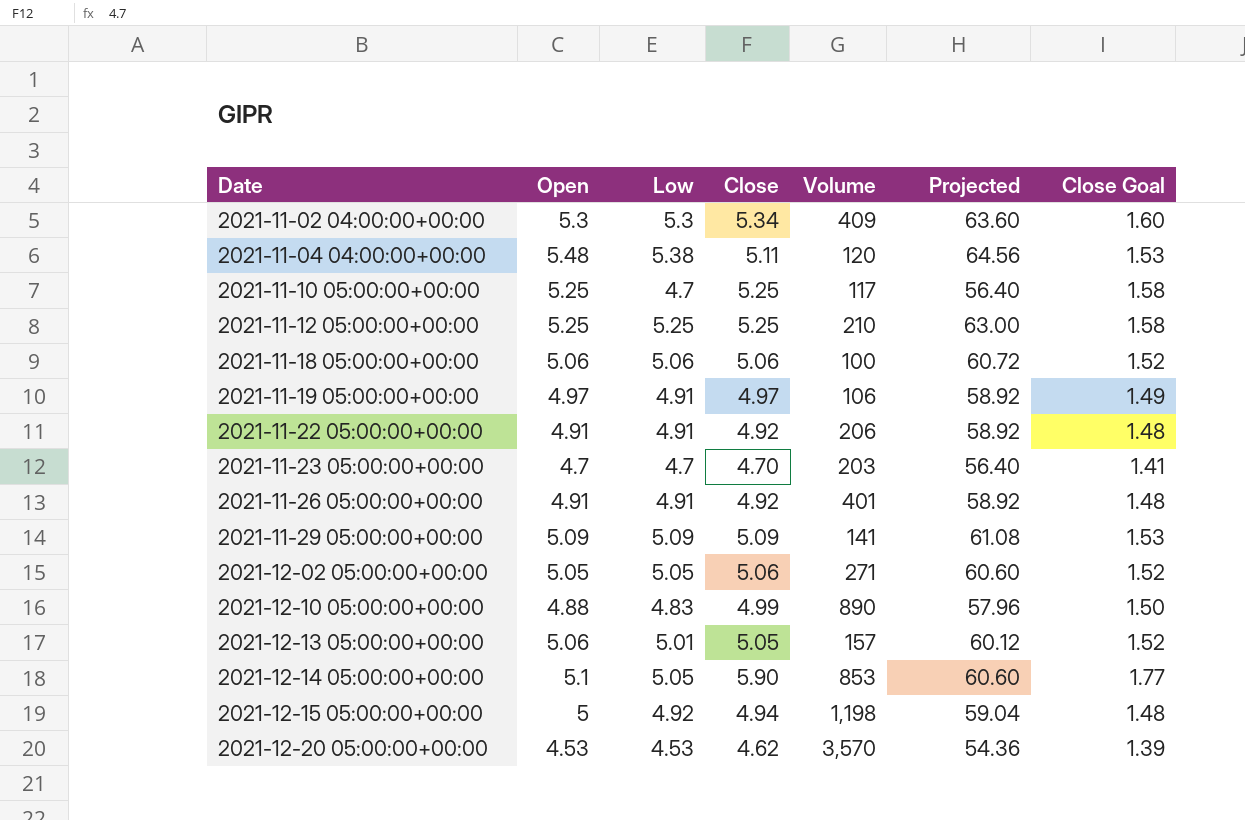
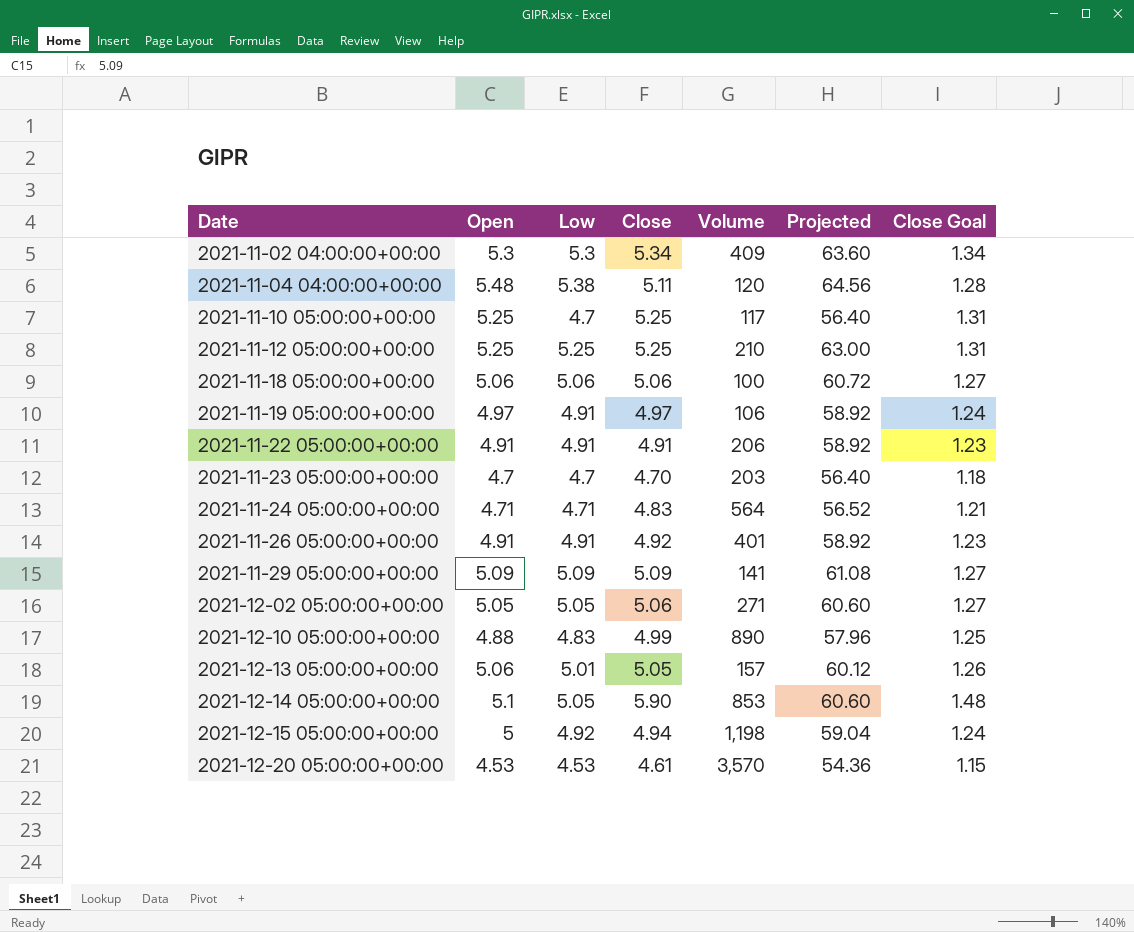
column Close Goal | formula: [Close] * 0.3 -> [Close] * 0.25
2021-11-22 05:00:00+00:00 | Close: 4.92 -> 4.91
row 2021-11-24 05:00:00+00:00: none -> 4.71 | 4.71 | 4.83 | 564 | 56.52 | 1.21
2021-12-20 05:00:00+00:00 | Close: 4.62 -> 4.61

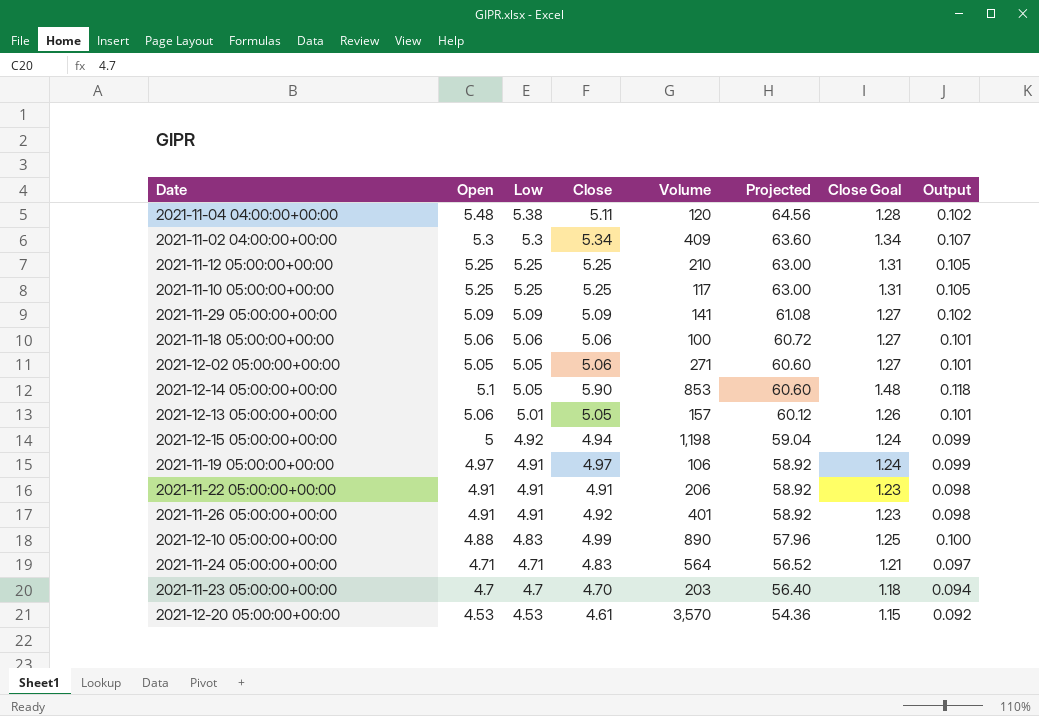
row order: Date ascending -> Low descending
column Output | formula: none -> [Close] * 0.02
2021-11-10 05:00:00+00:00 | Low: 4.7 -> 5.25
2021-11-10 05:00:00+00:00 | Projected: 56.40 -> 63.00

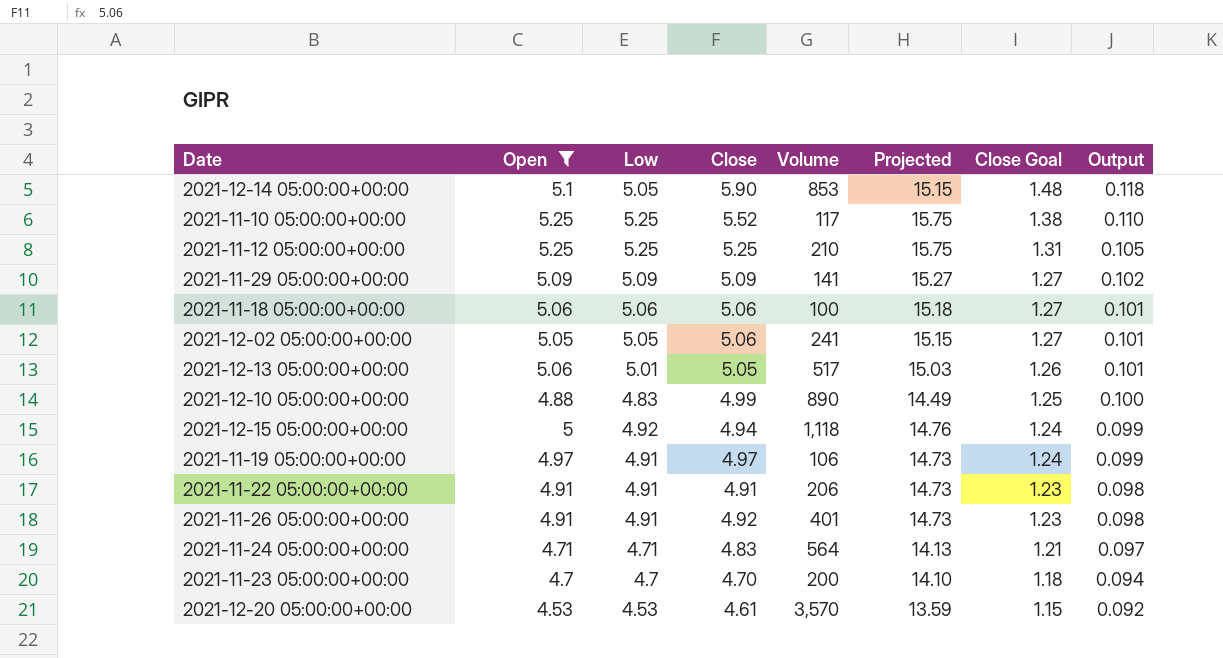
filter: none -> Open <= 5.25
row order: Low descending -> Close Goal descending
column Projected | formula: [Low] * 12 -> [Low] * 3
2021-11-10 05:00:00+00:00 | Close: 5.25 -> 5.52
2021-11-10 05:00:00+00:00 | Close Goal: 1.31 -> 1.38
2021-11-10 05:00:00+00:00 | Output: 0.105 -> 0.110
2021-12-02 05:00:00+00:00 | Volume: 271 -> 241
2021-12-13 05:00:00+00:00 | Volume: 157 -> 517
2021-12-15 05:00:00+00:00 | Volume: 1,198 -> 1,118
2021-11-23 05:00:00+00:00 | Volume: 203 -> 200

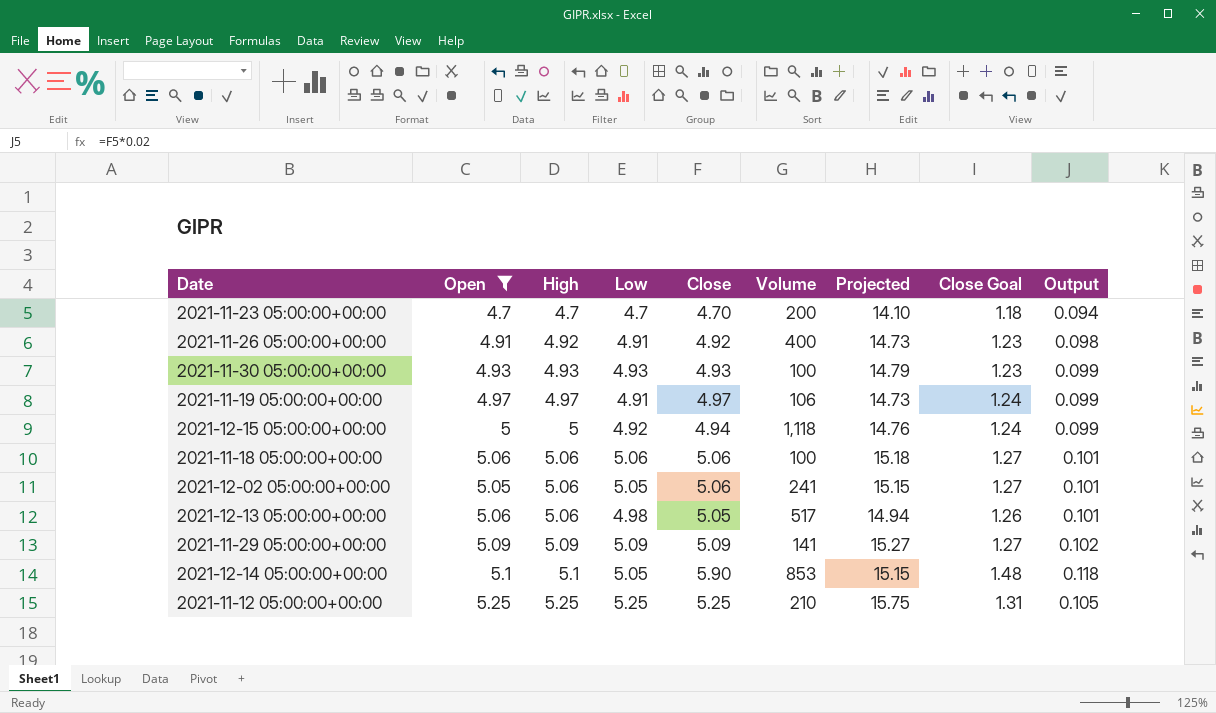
row order: Close Goal descending -> High ascending
column High | position: none -> 3
row 2021-11-10 05:00:00+00:00: 5.25 | 5.25 | 5.52 | 117 | 15.75 | 1.38 | 0.110 -> none
row 2021-12-10 05:00:00+00:00: 4.88 | 4.83 | 4.99 | 890 | 14.49 | 1.25 | 0.100 -> none
row 2021-11-22 05:00:00+00:00: 4.91 | 4.91 | 4.91 | 206 | 14.73 | 1.23 | 0.098 -> none
row 2021-11-24 05:00:00+00:00: 4.71 | 4.71 | 4.83 | 564 | 14.13 | 1.21 | 0.097 -> none
row 2021-12-20 05:00:00+00:00: 4.53 | 4.53 | 4.61 | 3,570 | 13.59 | 1.15 | 0.092 -> none
2021-11-26 05:00:00+00:00 | Volume: 401 -> 400
row 2021-11-30 05:00:00+00:00: none -> 4.93 | 4.93 | 4.93 | 4.93 | 100 | 14.79 | 1.23 | 0.099
2021-12-13 05:00:00+00:00 | Low: 5.01 -> 4.98
2021-12-13 05:00:00+00:00 | Projected: 15.03 -> 14.94

